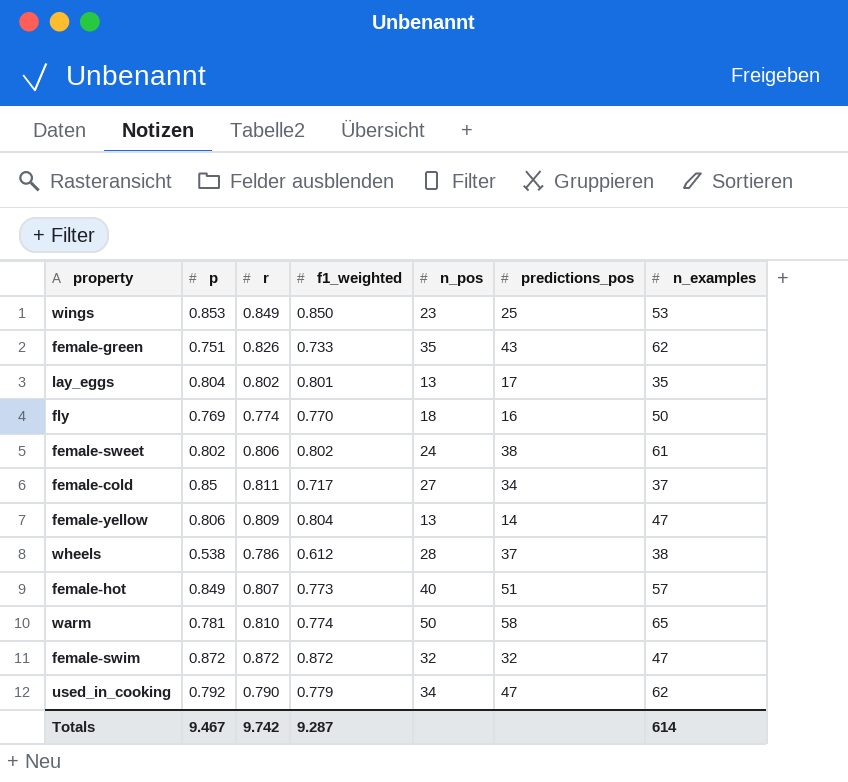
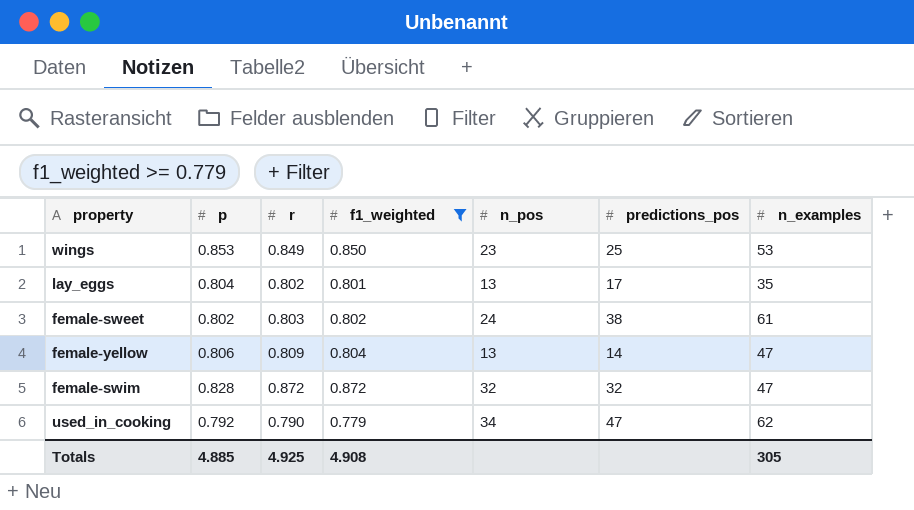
filter: none -> f1_weighted >= 0.779
female-sweet | r: 0.806 -> 0.803
female-swim | p: 0.872 -> 0.828
Totals | p: 9.467 -> 4.885
Totals | r: 9.742 -> 4.925
Totals | f1_weighted: 9.287 -> 4.908
Totals | n_examples: 614 -> 305

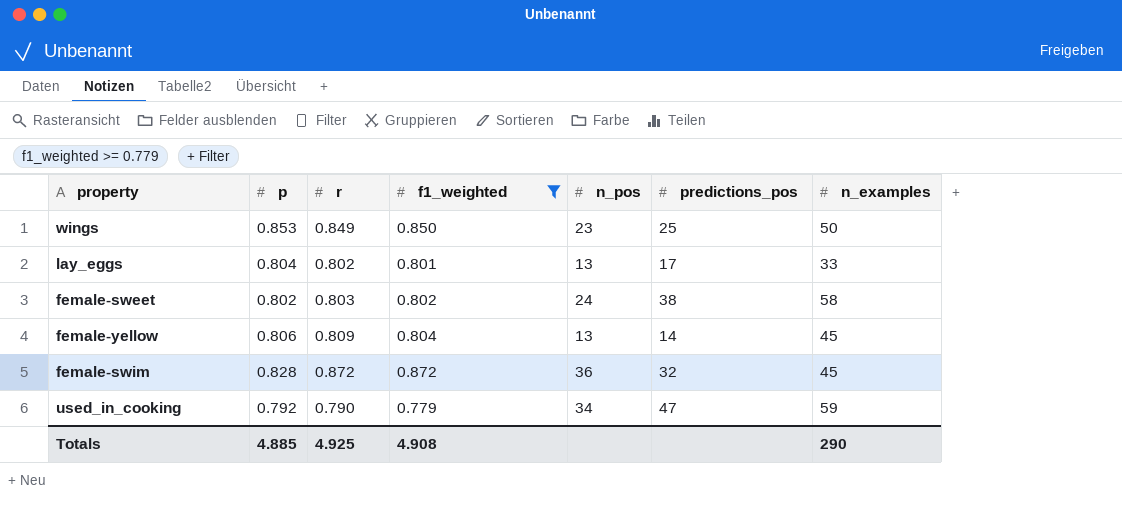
wings | n_examples: 53 -> 50
lay_eggs | n_examples: 35 -> 33
female-sweet | n_examples: 61 -> 58
female-yellow | n_examples: 47 -> 45
female-swim | n_pos: 32 -> 36
female-swim | n_examples: 47 -> 45
used_in_cooking | n_examples: 62 -> 59
Totals | n_examples: 305 -> 290

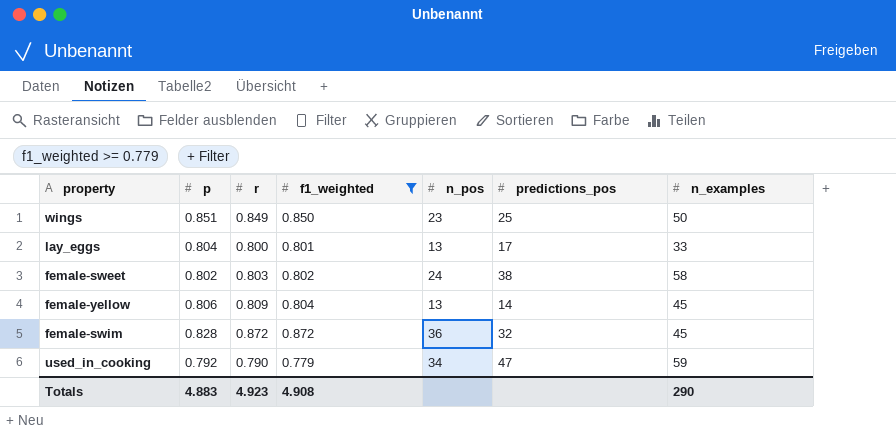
wings | p: 0.853 -> 0.851
lay_eggs | r: 0.802 -> 0.800
Totals | p: 4.885 -> 4.883
Totals | r: 4.925 -> 4.923

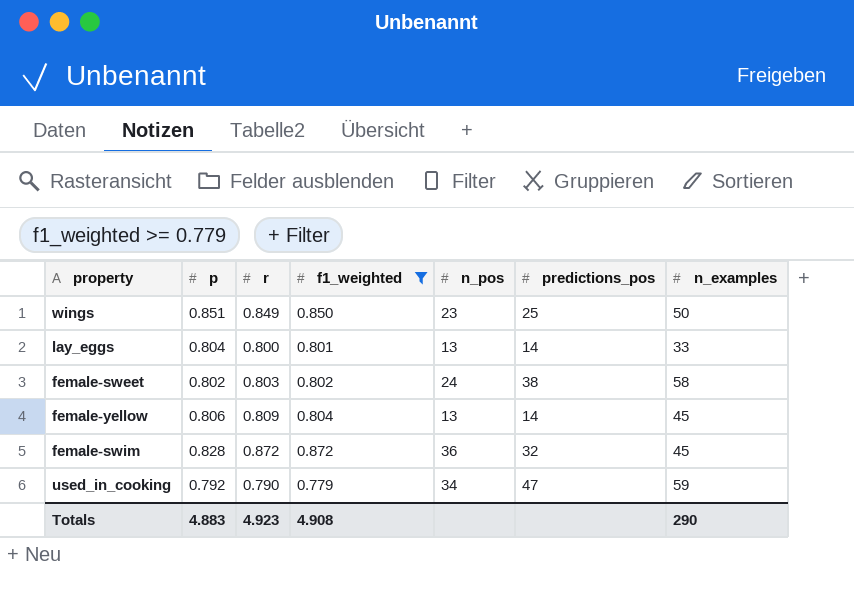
lay_eggs | predictions_pos: 17 -> 14

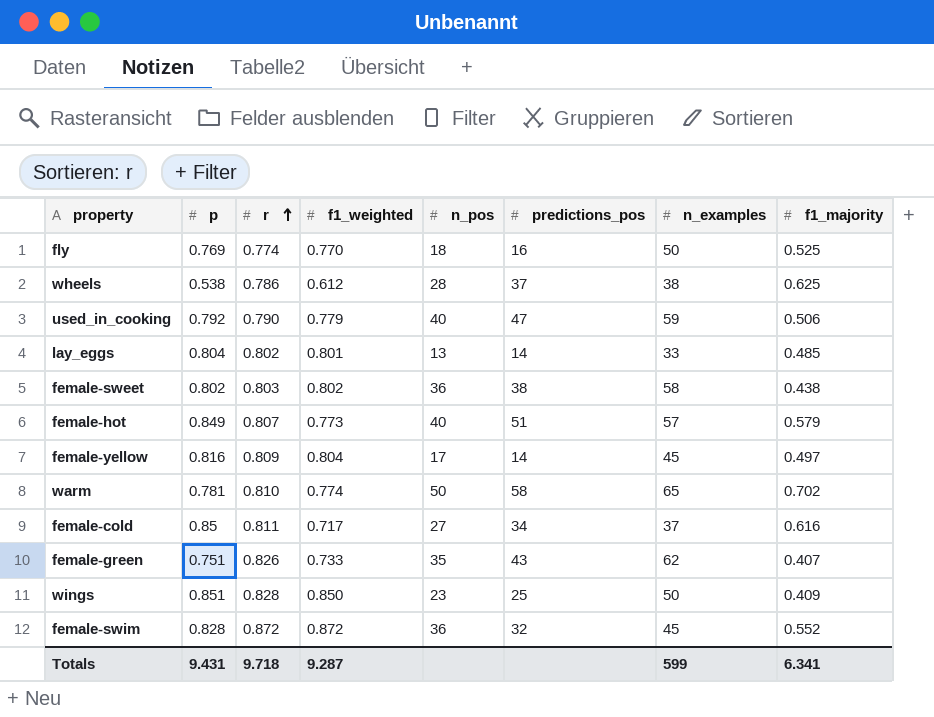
filter: f1_weighted >= 0.779 -> none
row order: none -> r ascending
column f1_majority | position: none -> 8
used_in_cooking | n_pos: 34 -> 40
lay_eggs | r: 0.800 -> 0.802
female-sweet | n_pos: 24 -> 36
female-yellow | p: 0.806 -> 0.816
female-yellow | n_pos: 13 -> 17
wings | r: 0.849 -> 0.828
Totals | p: 4.883 -> 9.431
Totals | r: 4.923 -> 9.718
Totals | f1_weighted: 4.908 -> 9.287
Totals | n_examples: 290 -> 599

